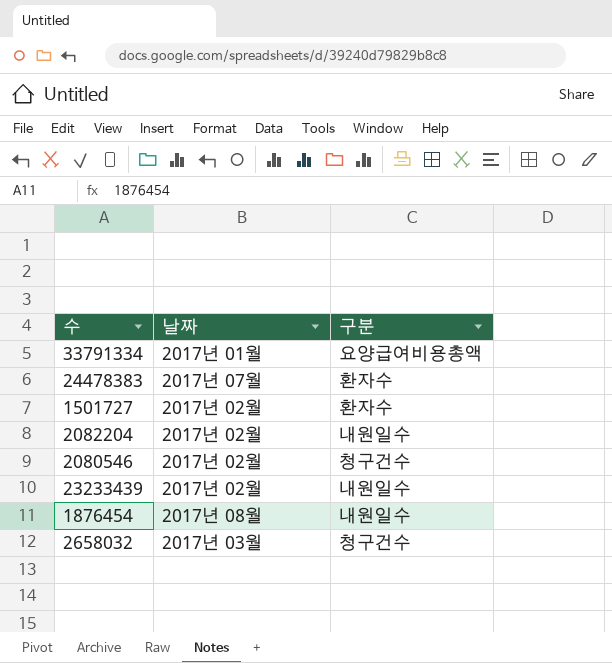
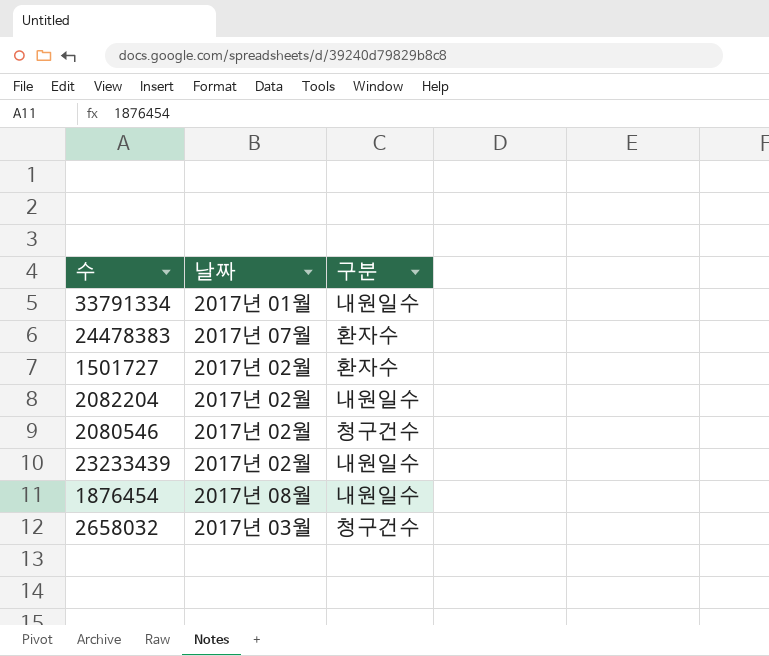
33791334 | 구분: 요양급여비용총액 -> 내원일수

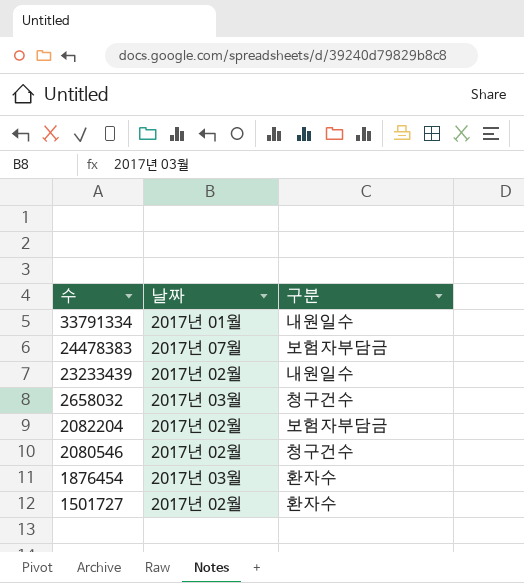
row order: none -> 수 descending
24478383 | 구분: 환자수 -> 보험자부담금
2082204 | 구분: 내원일수 -> 보험자부담금
1876454 | 날짜: 2017년 08월 -> 2017년 03월
1876454 | 구분: 내원일수 -> 환자수

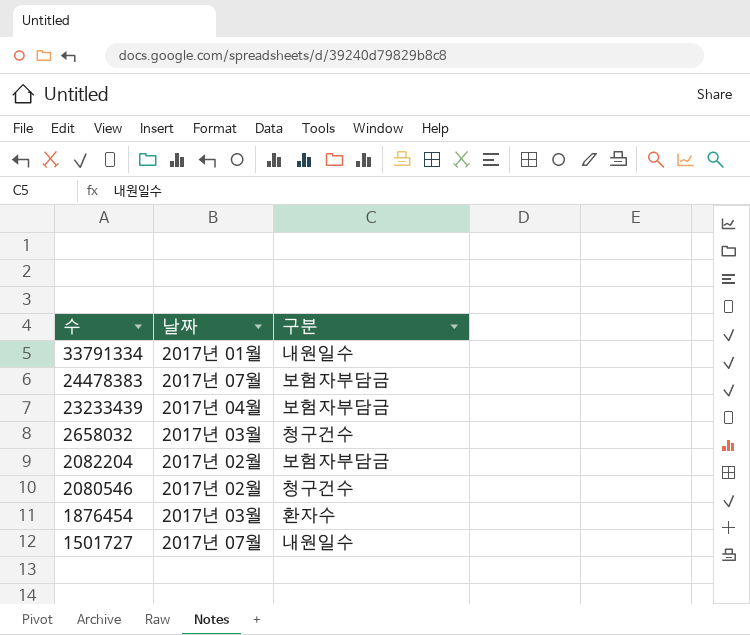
23233439 | 날짜: 2017년 02월 -> 2017년 04월
23233439 | 구분: 내원일수 -> 보험자부담금
1501727 | 날짜: 2017년 02월 -> 2017년 07월
1501727 | 구분: 환자수 -> 내원일수

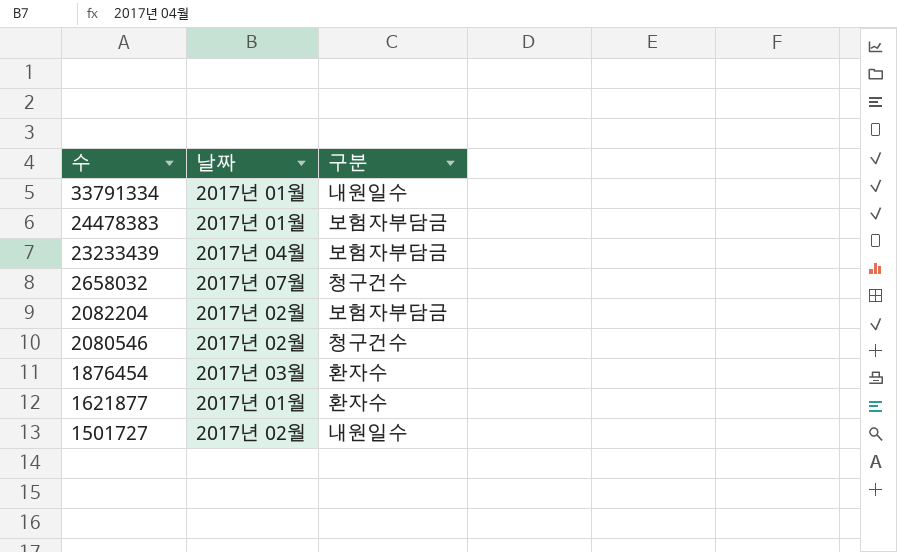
24478383 | 날짜: 2017년 07월 -> 2017년 01월
2658032 | 날짜: 2017년 03월 -> 2017년 07월
row 1621877: none -> 2017년 01월 | 환자수
1501727 | 날짜: 2017년 07월 -> 2017년 02월

